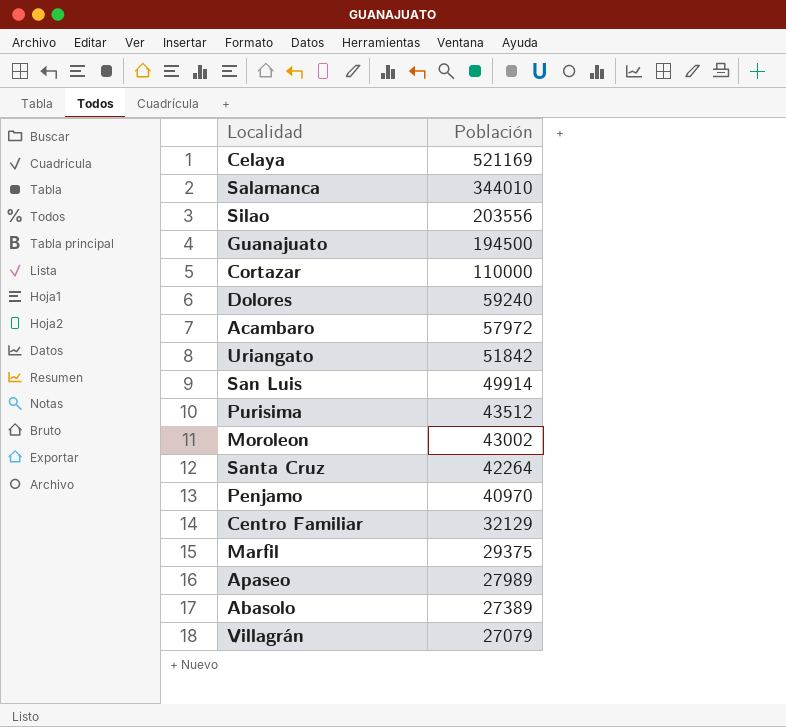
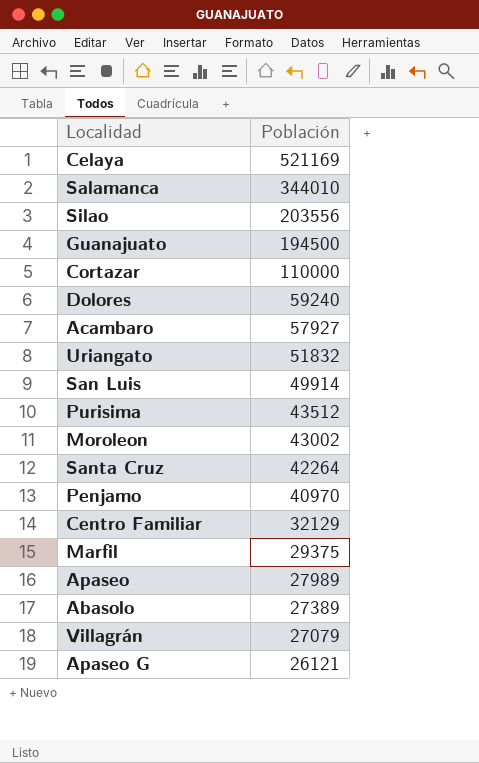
Acambaro | Población: 57972 -> 57927
Uriangato | Población: 51842 -> 51832
row Apaseo G: none -> 26121

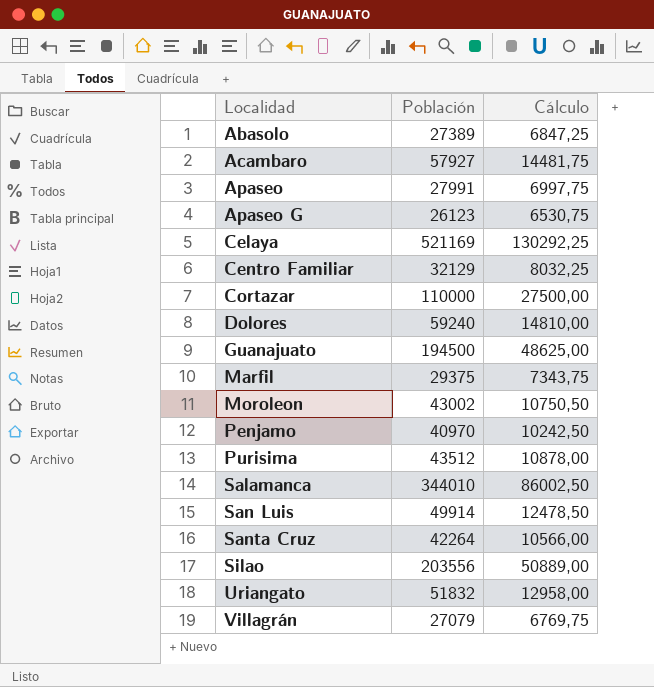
row order: Población descending -> Localidad ascending
column Cálculo | formula: none -> [Población] * 0,25
Apaseo | Población: 27989 -> 27991
Apaseo G | Población: 26121 -> 26123

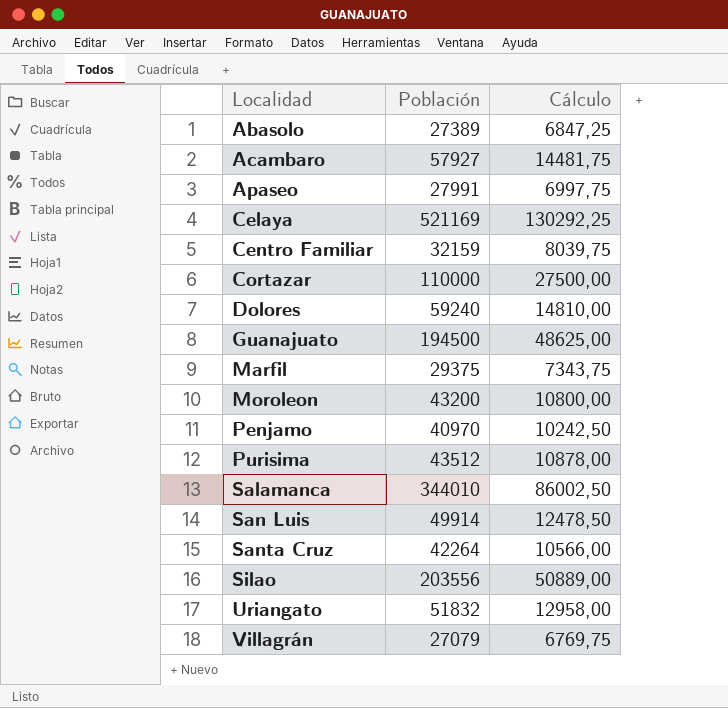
row Apaseo G: 26123 | 6530,75 -> none
Centro Familiar | Población: 32129 -> 32159
Centro Familiar | Cálculo: 8032,25 -> 8039,75
Moroleon | Población: 43002 -> 43200
Moroleon | Cálculo: 10750,50 -> 10800,00

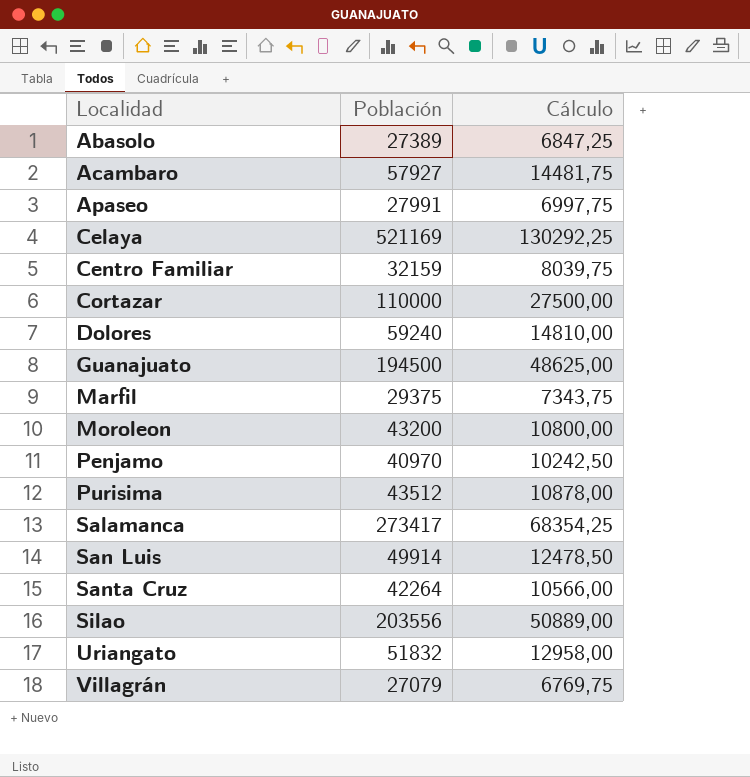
Salamanca | Población: 344010 -> 273417
Salamanca | Cálculo: 86002,50 -> 68354,25

